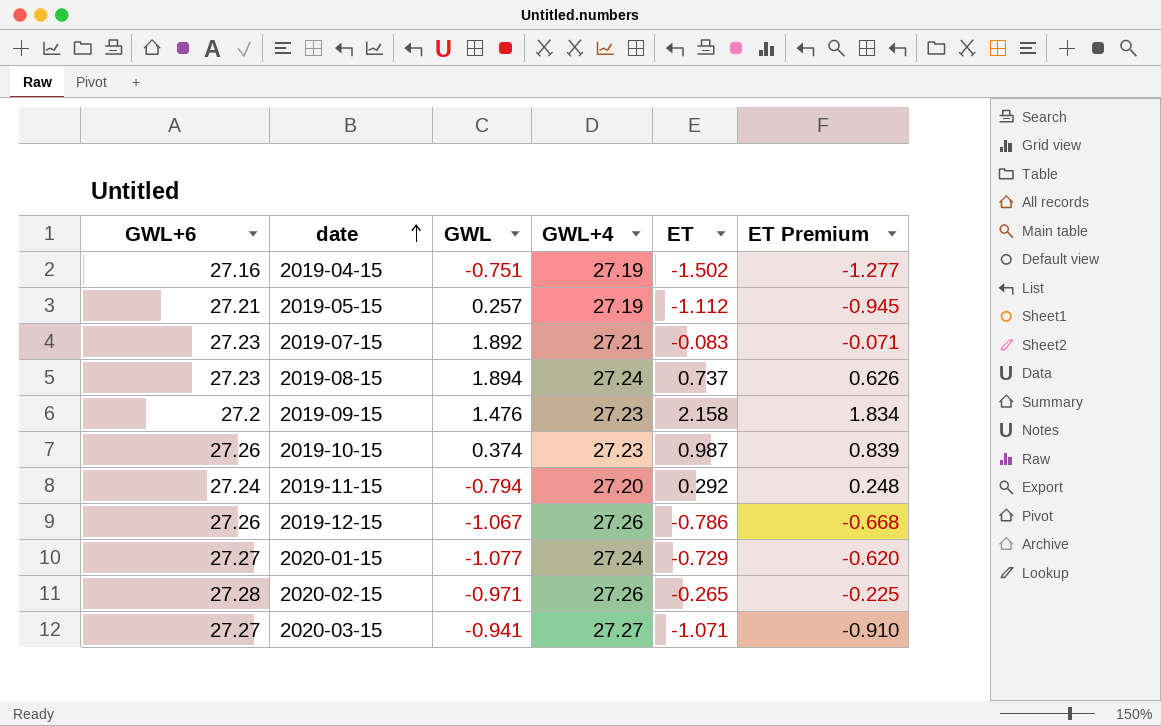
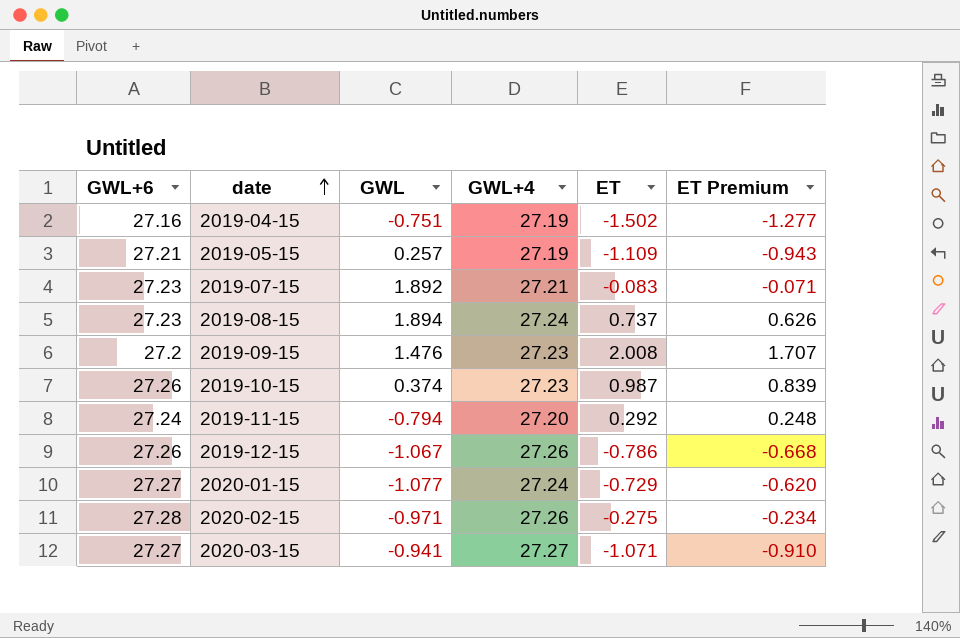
2019-05-15 | ET: -1.112 -> -1.109
2019-05-15 | ET Premium: -0.945 -> -0.943
2019-09-15 | ET: 2.158 -> 2.008
2019-09-15 | ET Premium: 1.834 -> 1.707
2020-02-15 | ET: -0.265 -> -0.275
2020-02-15 | ET Premium: -0.225 -> -0.234

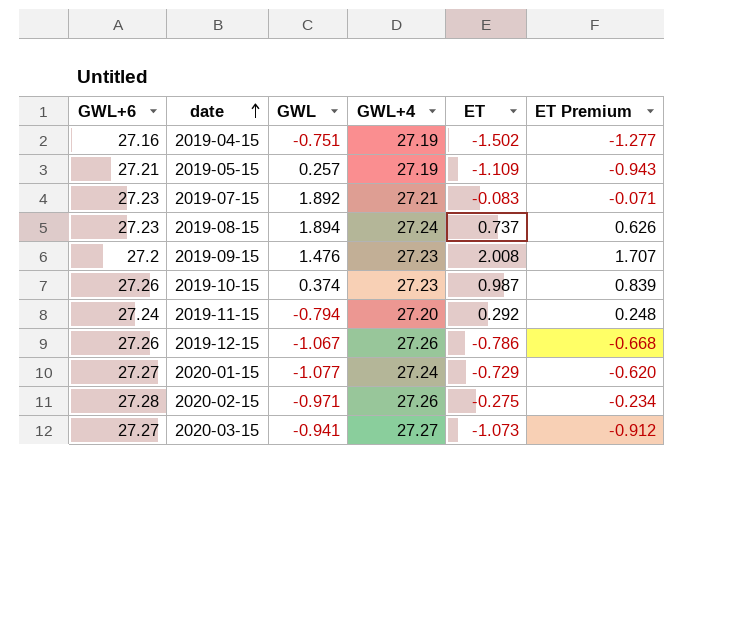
2020-03-15 | ET: -1.071 -> -1.073
2020-03-15 | ET Premium: -0.910 -> -0.912

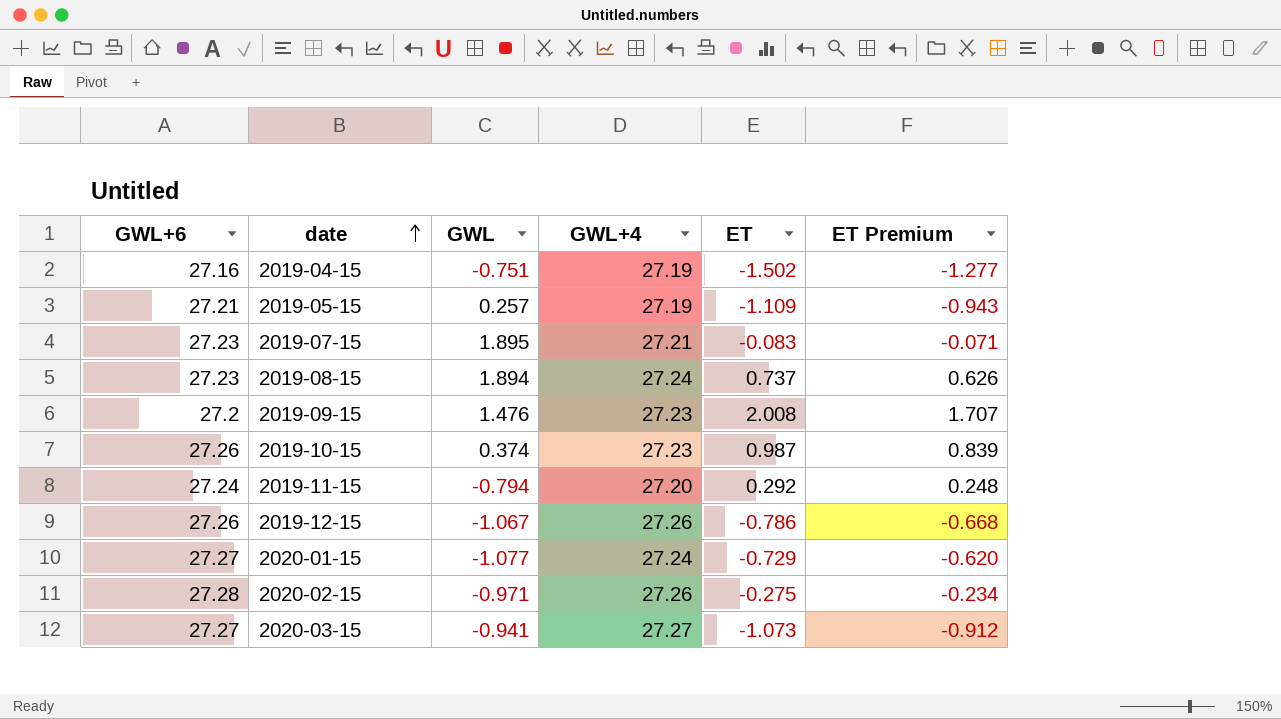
2019-07-15 | GWL: 1.892 -> 1.895

